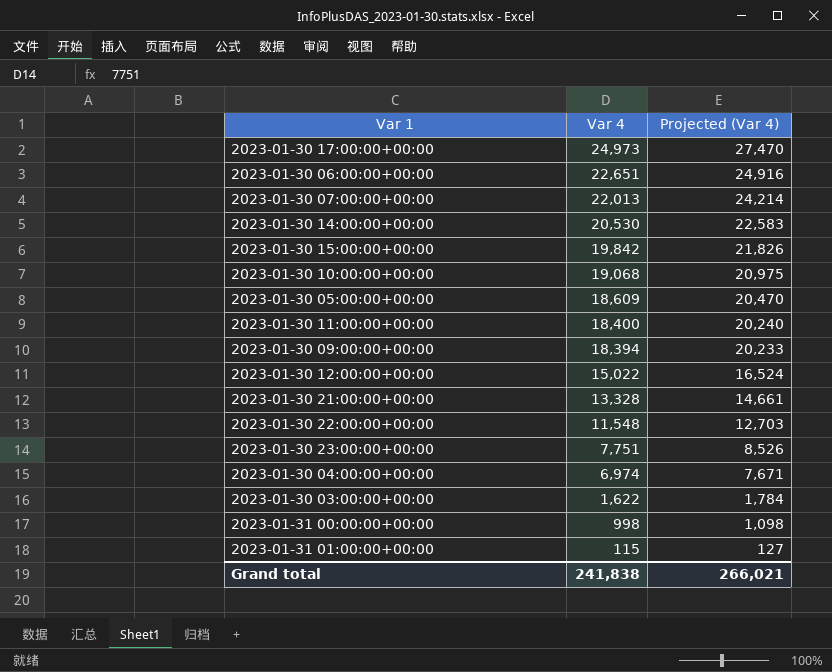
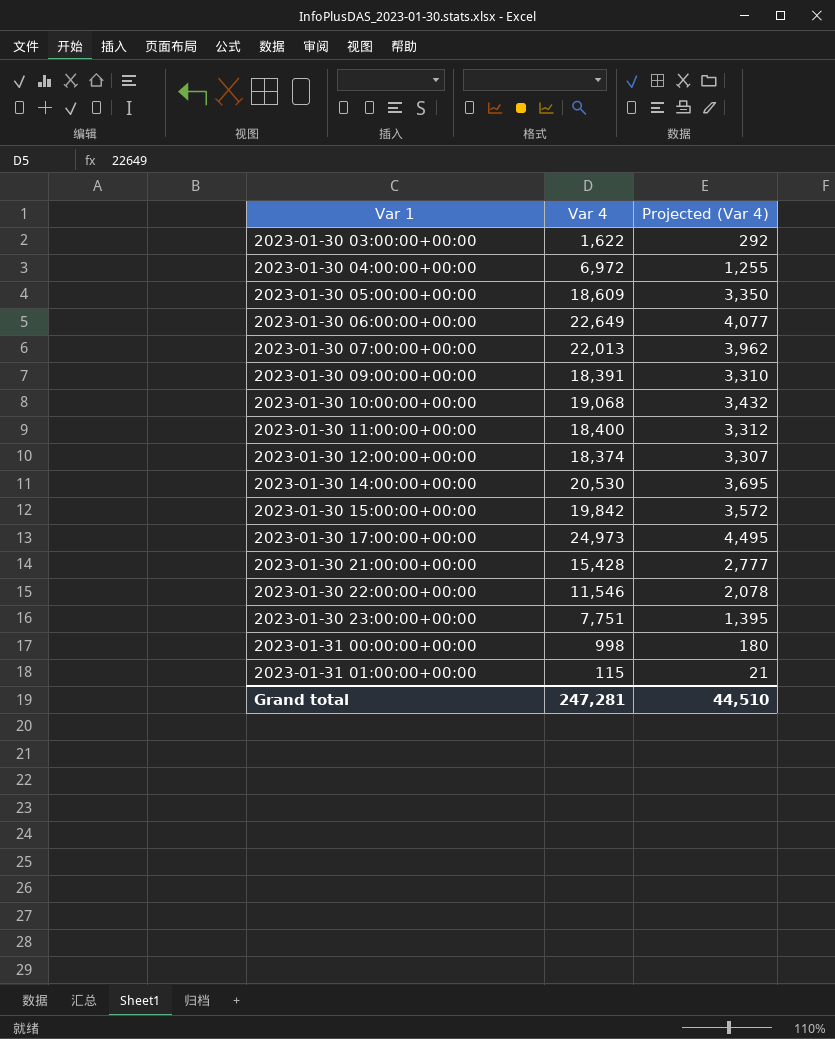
row order: Var 4 descending -> Var 1 ascending
column Projected (Var 4) | formula: [Var 4] * 1.1 -> [Var 4] * 0.18
2023-01-30 04:00:00+00:00 | Var 4: 6,974 -> 6,972
2023-01-30 06:00:00+00:00 | Var 4: 22,651 -> 22,649
2023-01-30 09:00:00+00:00 | Var 4: 18,394 -> 18,391
2023-01-30 12:00:00+00:00 | Var 4: 15,022 -> 18,374
2023-01-30 21:00:00+00:00 | Var 4: 13,328 -> 15,428
2023-01-30 22:00:00+00:00 | Var 4: 11,548 -> 11,546
Grand total | Var 4: 241,838 -> 247,281
Grand total | Projected (Var 4): 266,021 -> 44,510

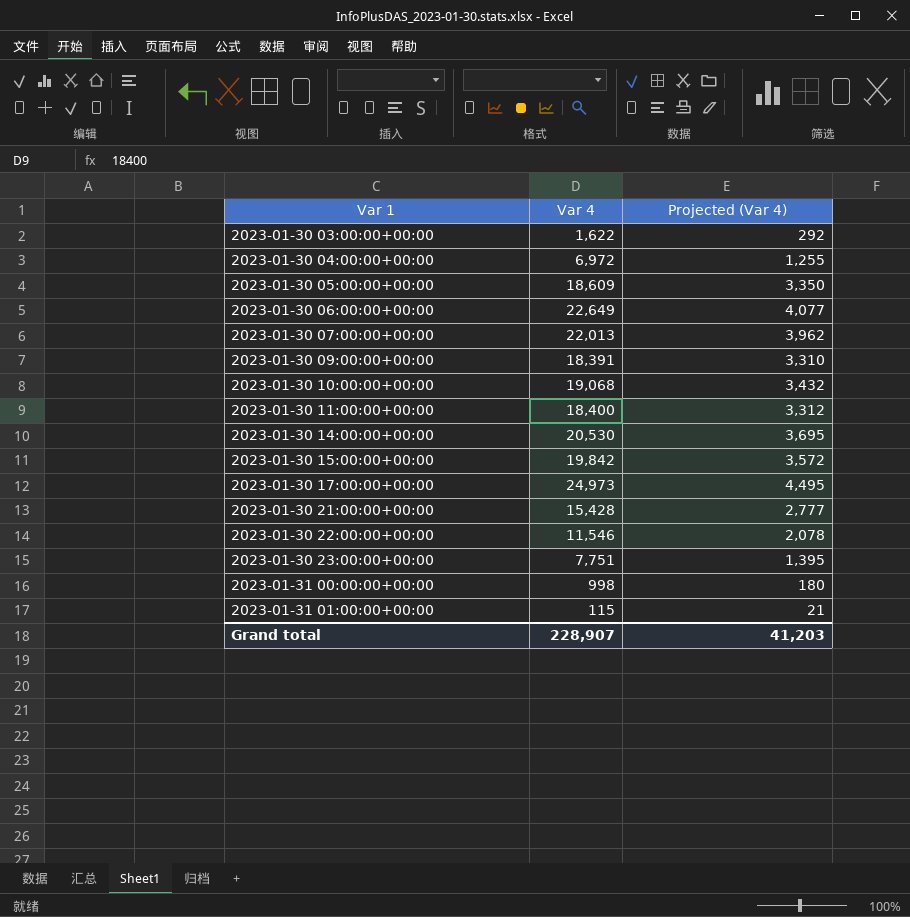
row 2023-01-30 12:00:00+00:00: 18,374 | 3,307 -> none
Grand total | Var 4: 247,281 -> 228,907
Grand total | Projected (Var 4): 44,510 -> 41,203

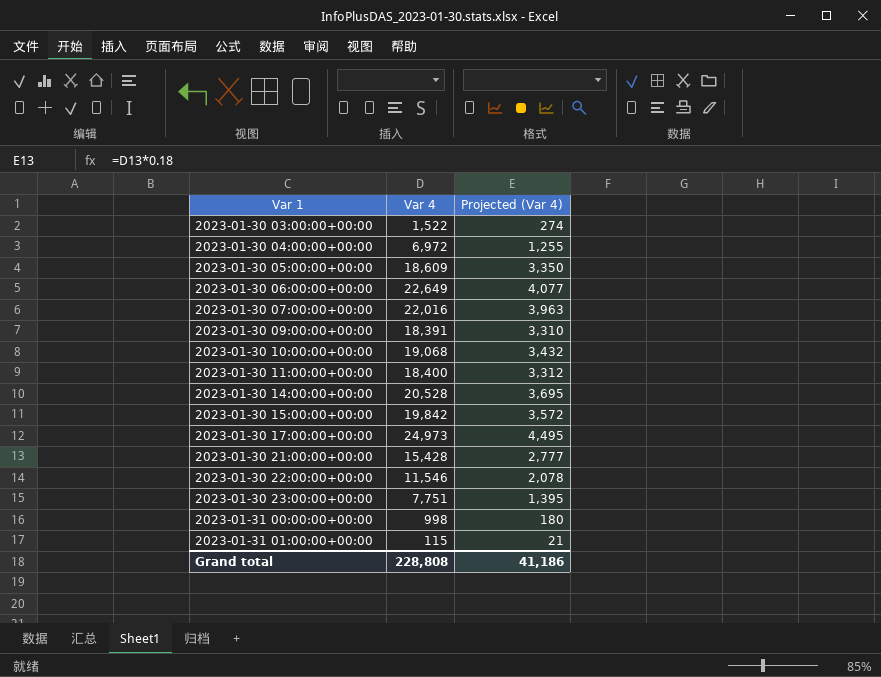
2023-01-30 03:00:00+00:00 | Var 4: 1,622 -> 1,522
2023-01-30 03:00:00+00:00 | Projected (Var 4): 292 -> 274
2023-01-30 07:00:00+00:00 | Var 4: 22,013 -> 22,016
2023-01-30 07:00:00+00:00 | Projected (Var 4): 3,962 -> 3,963
2023-01-30 14:00:00+00:00 | Var 4: 20,530 -> 20,528
Grand total | Var 4: 228,907 -> 228,808
Grand total | Projected (Var 4): 41,203 -> 41,186

